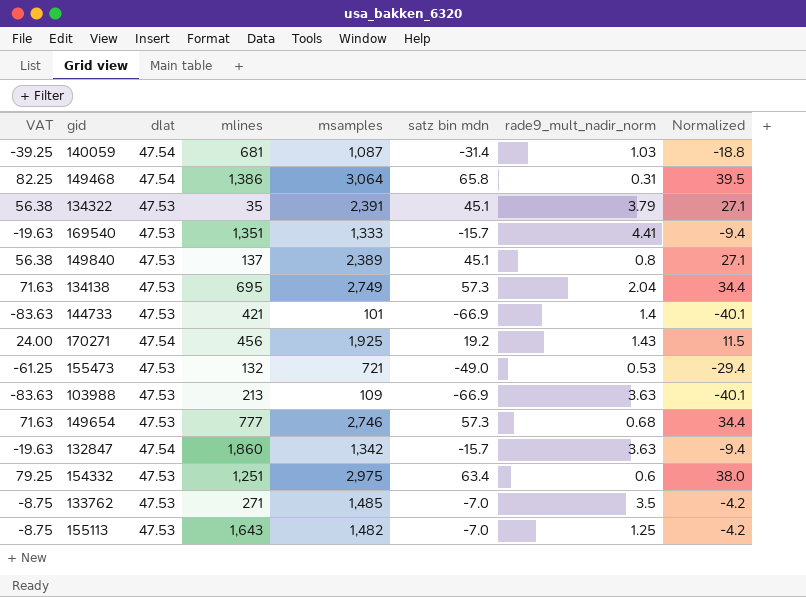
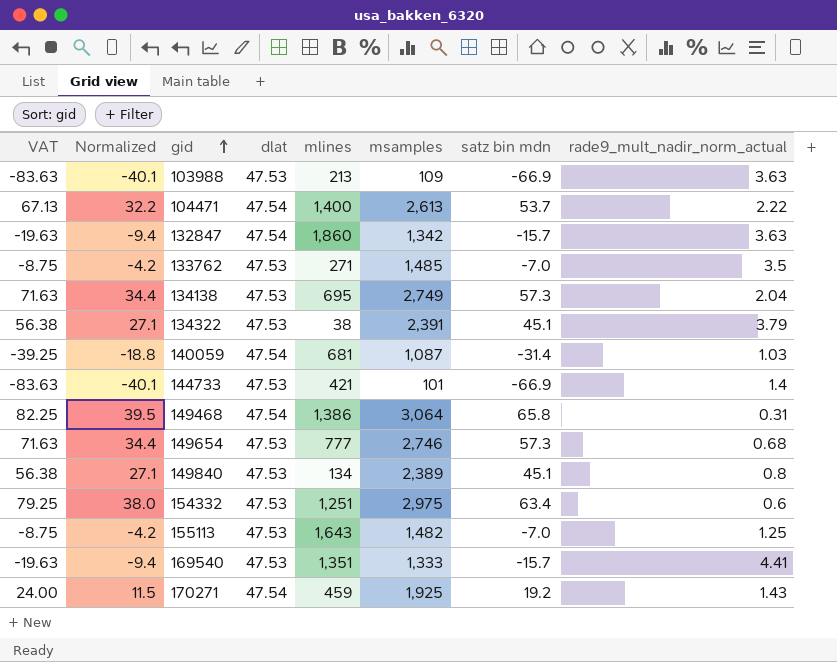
row order: none -> gid ascending
column Normalized | position: 8 -> 2
column name: rade9_mult_nadir_norm -> rade9_mult_nadir_norm_actual
row 155473: -61.25 | 47.53 | 132 | 721 | -49.0 | 0.53 | -29.4 -> none
row 104471: none -> 67.13 | 32.2 | 47.54 | 1,400 | 2,613 | 53.7 | 2.22
134322 | mlines: 35 -> 38
149840 | mlines: 137 -> 134
170271 | mlines: 456 -> 459

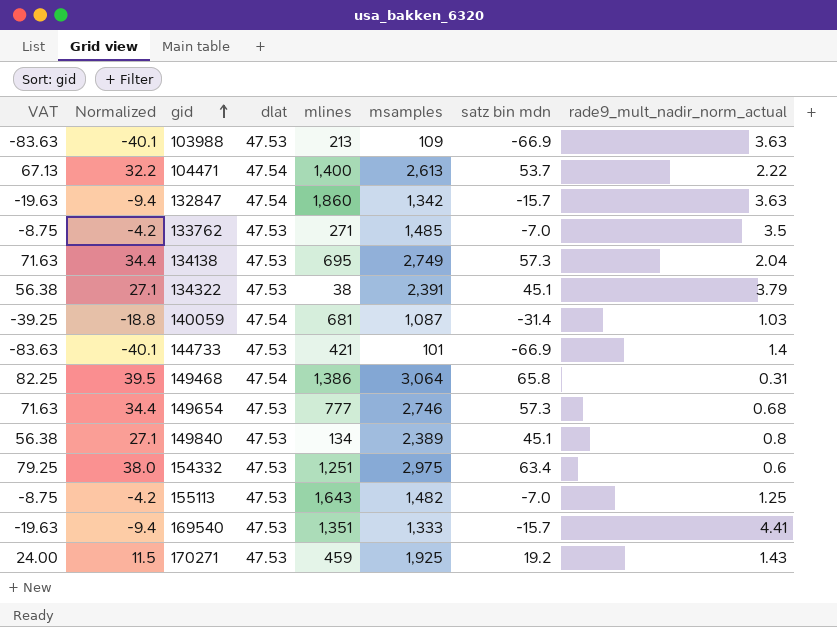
170271 | dlat: 47.54 -> 47.53

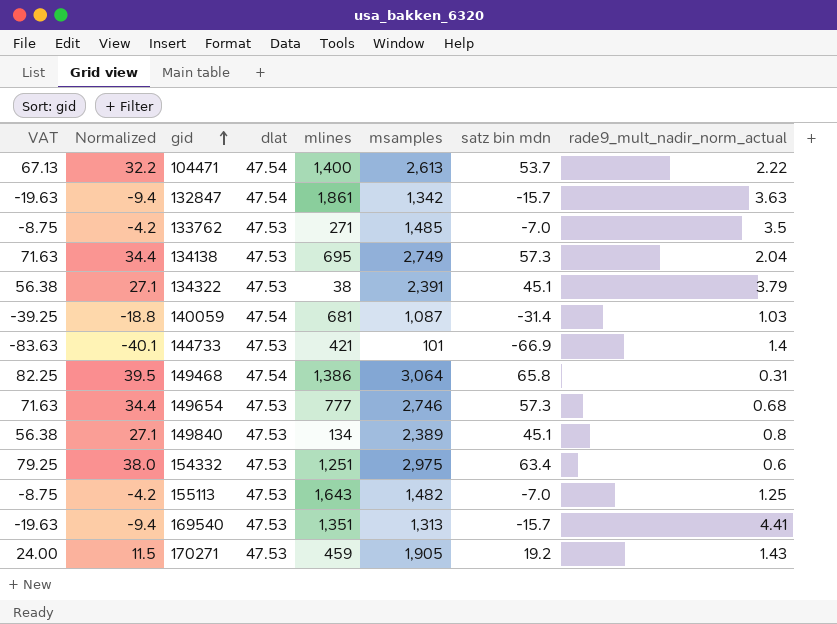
row 103988: -83.63 | -40.1 | 47.53 | 213 | 109 | -66.9 | 3.63 -> none
132847 | mlines: 1,860 -> 1,861
169540 | msamples: 1,333 -> 1,313
170271 | msamples: 1,925 -> 1,905

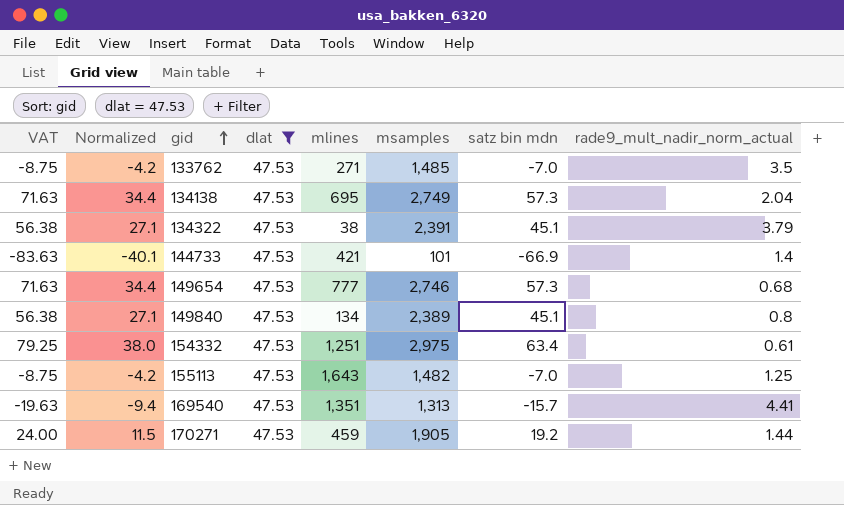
filter: none -> dlat = 47.53
154332 | rade9_mult_nadir_norm_actual: 0.6 -> 0.61
170271 | rade9_mult_nadir_norm_actual: 1.43 -> 1.44

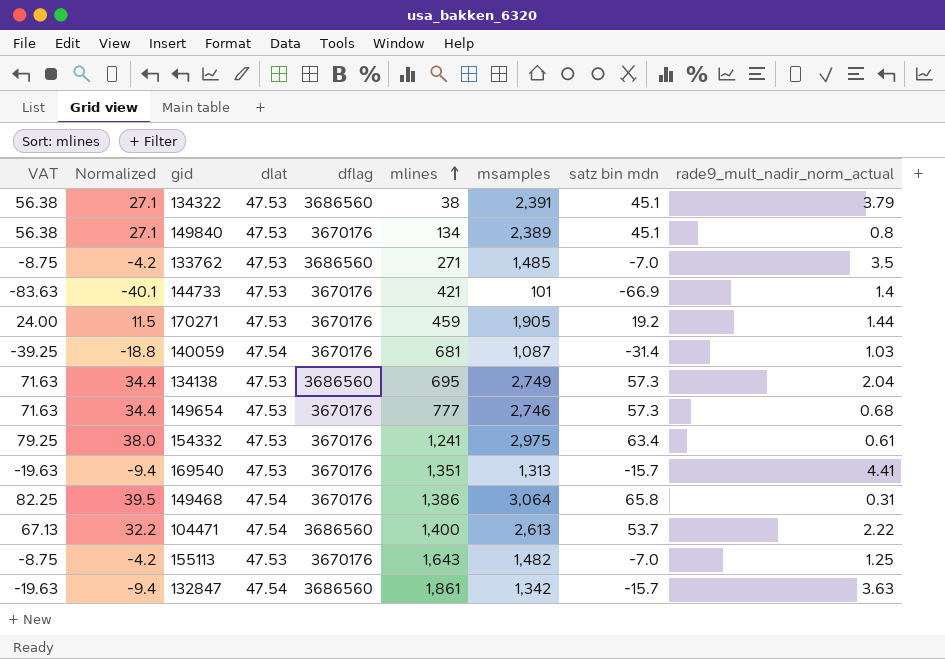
filter: dlat = 47.53 -> none
row order: gid ascending -> mlines ascending
column dflag | position: none -> 5
154332 | mlines: 1,251 -> 1,241

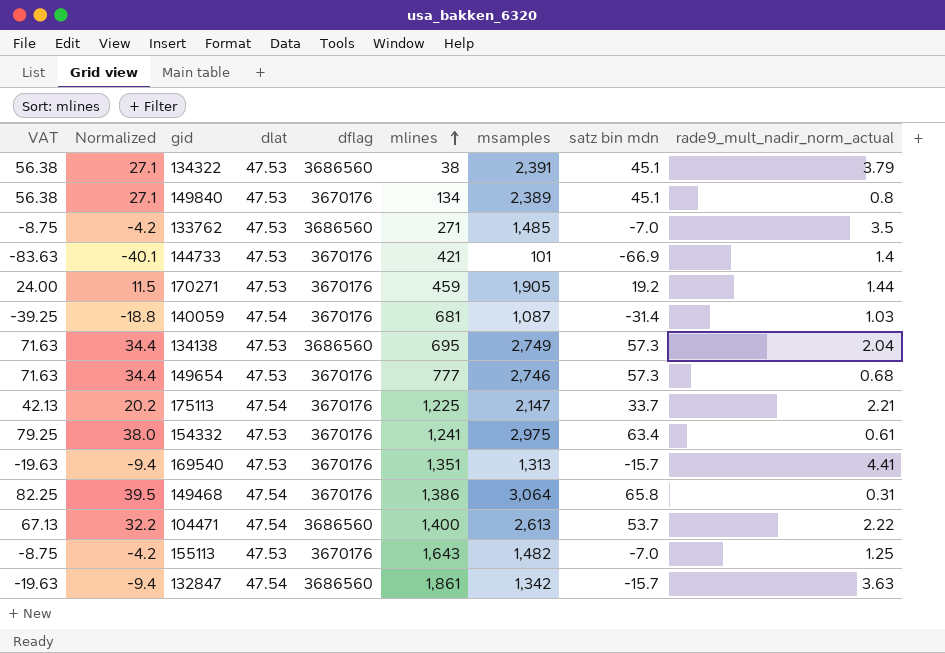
row 175113: none -> 42.13 | 20.2 | 47.54 | 3670176 | 1,225 | 2,147 | 33.7 | 2.21

